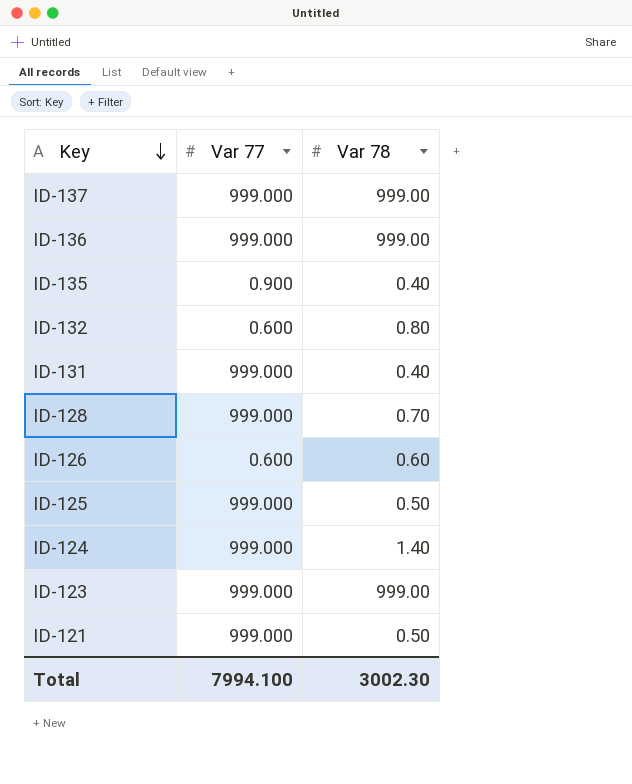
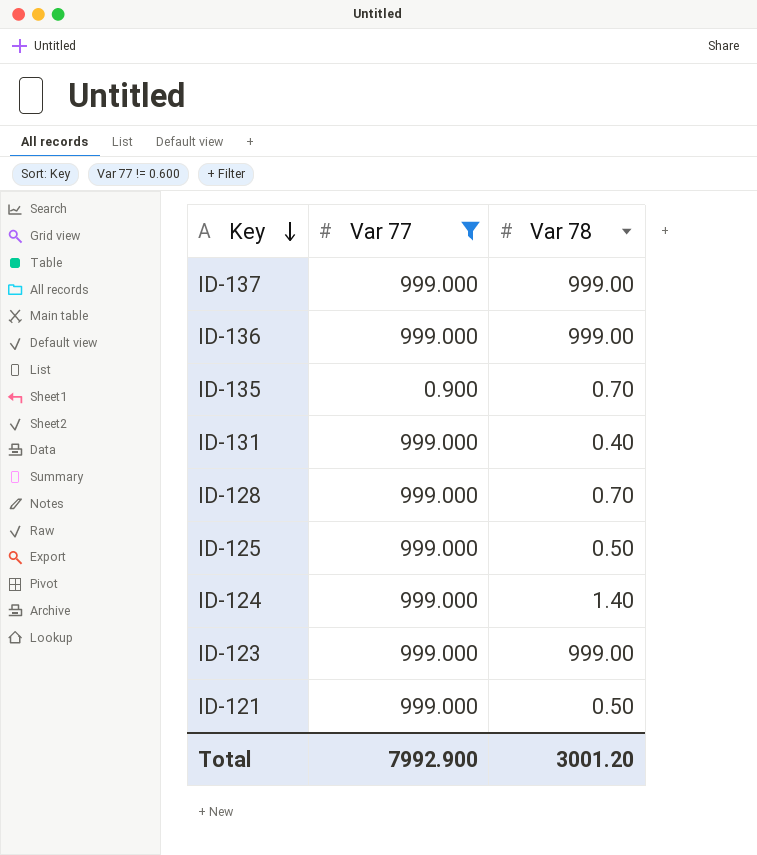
filter: none -> Var 77 != 0.600
ID-135 | Var 78: 0.40 -> 0.70
Total | Var 77: 7994.100 -> 7992.900
Total | Var 78: 3002.30 -> 3001.20

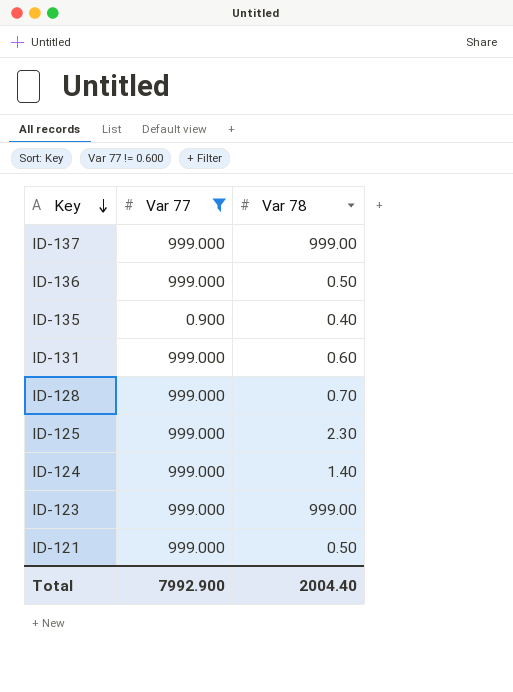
ID-136 | Var 78: 999.00 -> 0.50
ID-135 | Var 78: 0.70 -> 0.40
ID-131 | Var 78: 0.40 -> 0.60
ID-125 | Var 78: 0.50 -> 2.30
Total | Var 78: 3001.20 -> 2004.40

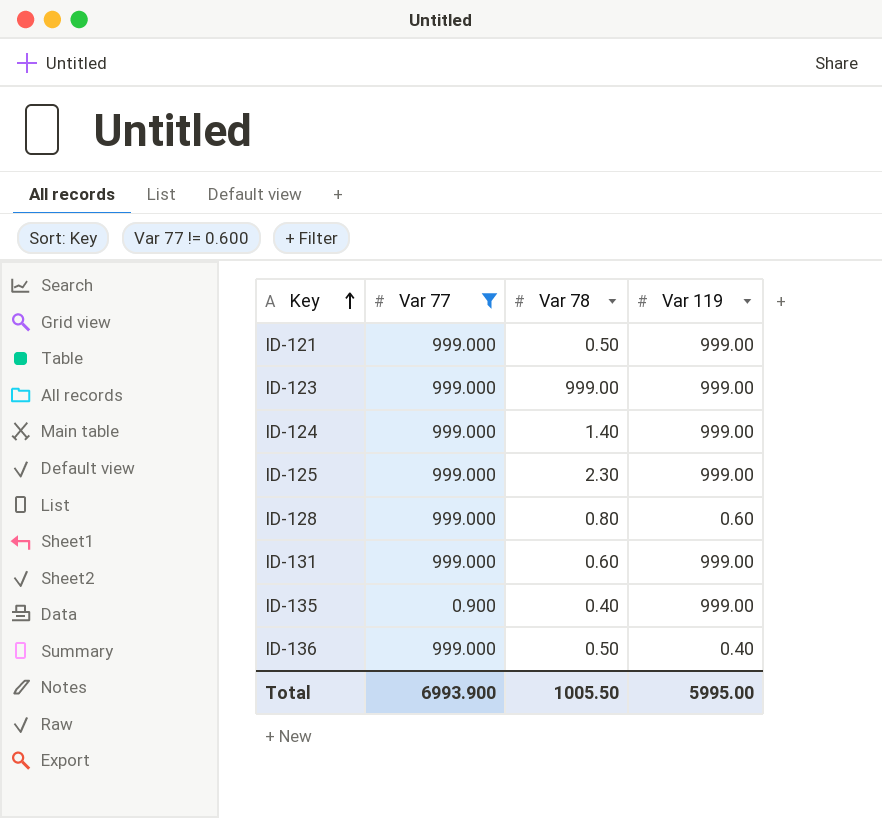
row order: Key descending -> Key ascending
column Var 119 | position: none -> 4
row ID-137: 999.000 | 999.00 -> none
ID-128 | Var 78: 0.70 -> 0.80
Total | Var 77: 7992.900 -> 6993.900
Total | Var 78: 2004.40 -> 1005.50

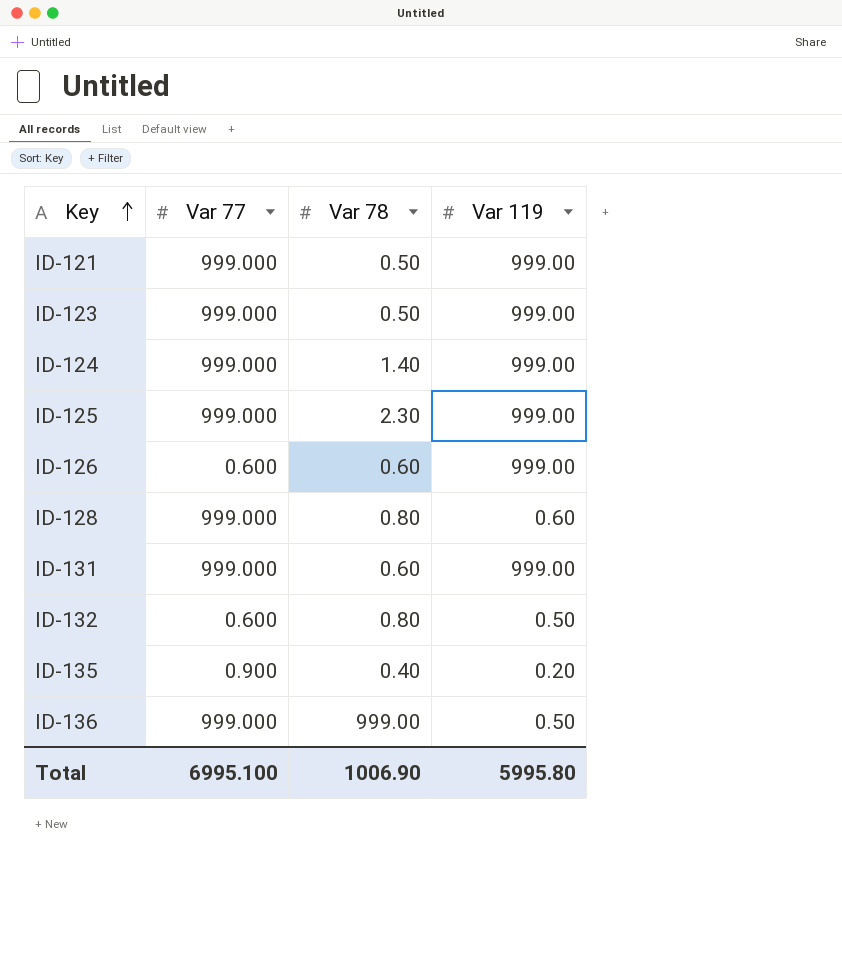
filter: Var 77 != 0.600 -> none
ID-123 | Var 78: 999.00 -> 0.50
ID-135 | Var 119: 999.00 -> 0.20
ID-136 | Var 78: 0.50 -> 999.00
ID-136 | Var 119: 0.40 -> 0.50
Total | Var 77: 6993.900 -> 6995.100
Total | Var 78: 1005.50 -> 1006.90
Total | Var 119: 5995.00 -> 5995.80

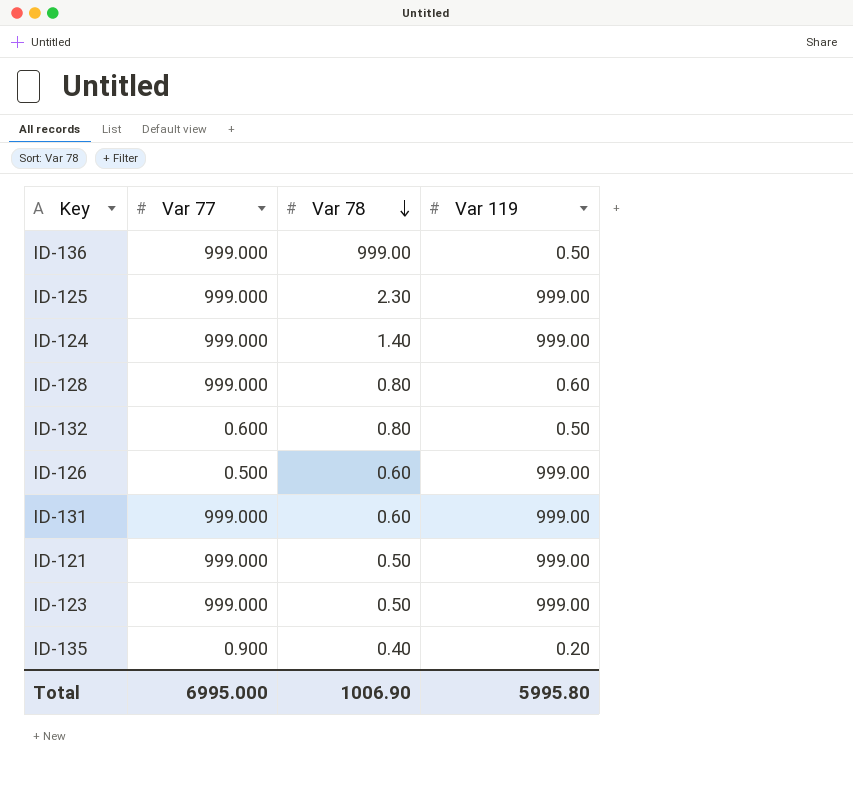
row order: Key ascending -> Var 78 descending
ID-126 | Var 77: 0.600 -> 0.500
Total | Var 77: 6995.100 -> 6995.000

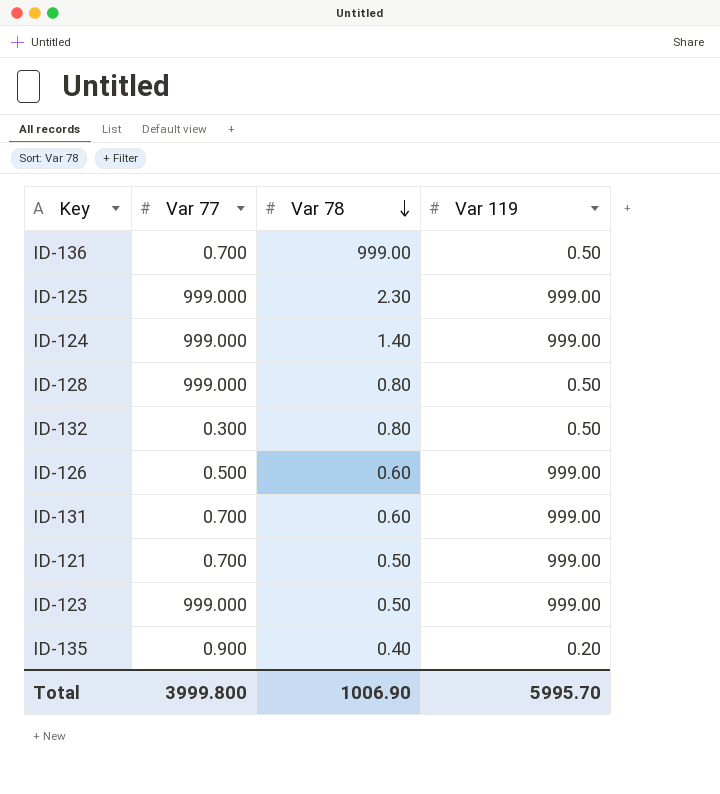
ID-136 | Var 77: 999.000 -> 0.700
ID-128 | Var 119: 0.60 -> 0.50
ID-132 | Var 77: 0.600 -> 0.300
ID-131 | Var 77: 999.000 -> 0.700
ID-121 | Var 77: 999.000 -> 0.700
Total | Var 77: 6995.000 -> 3999.800
Total | Var 119: 5995.80 -> 5995.70

